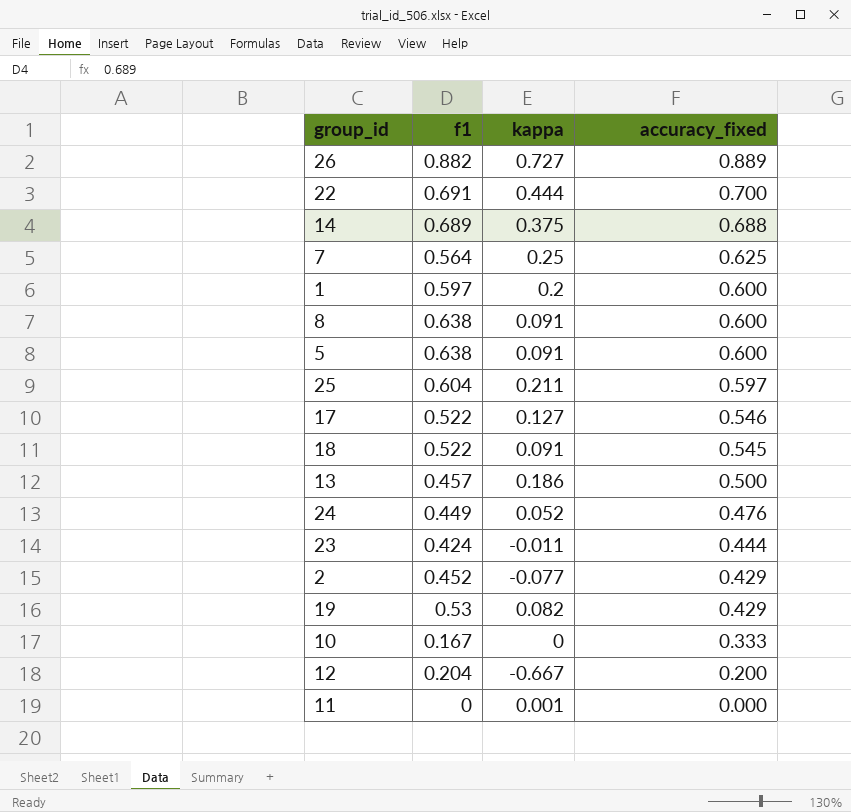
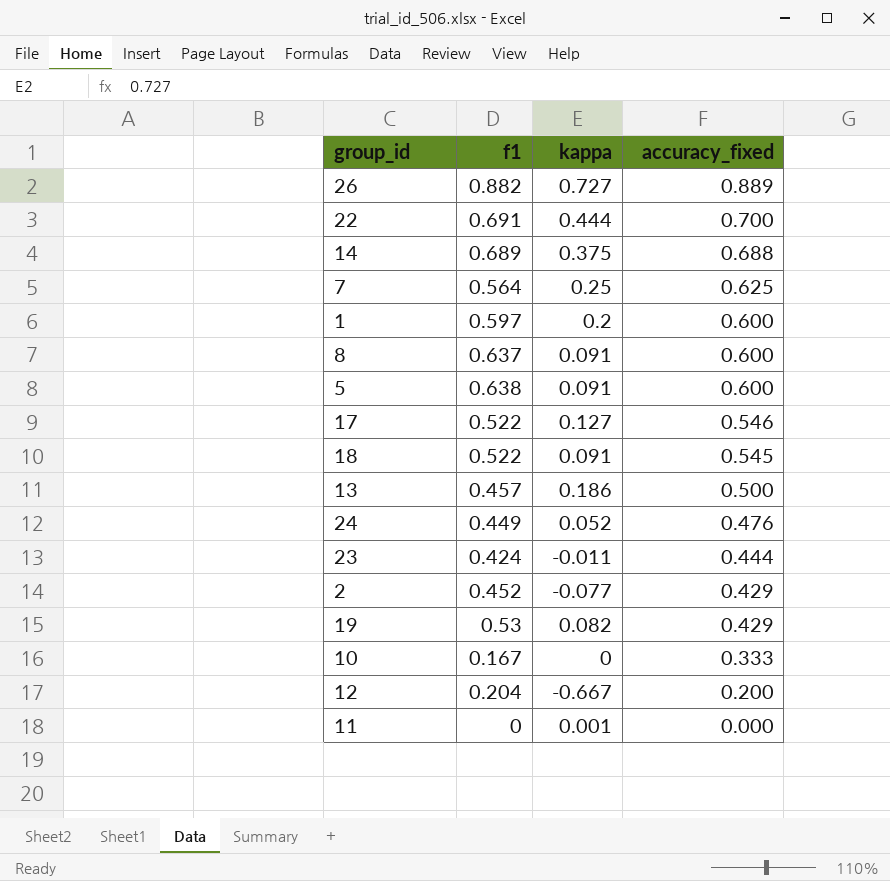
row 25: 0.604 | 0.211 | 0.597 -> none
8 | f1: 0.638 -> 0.637

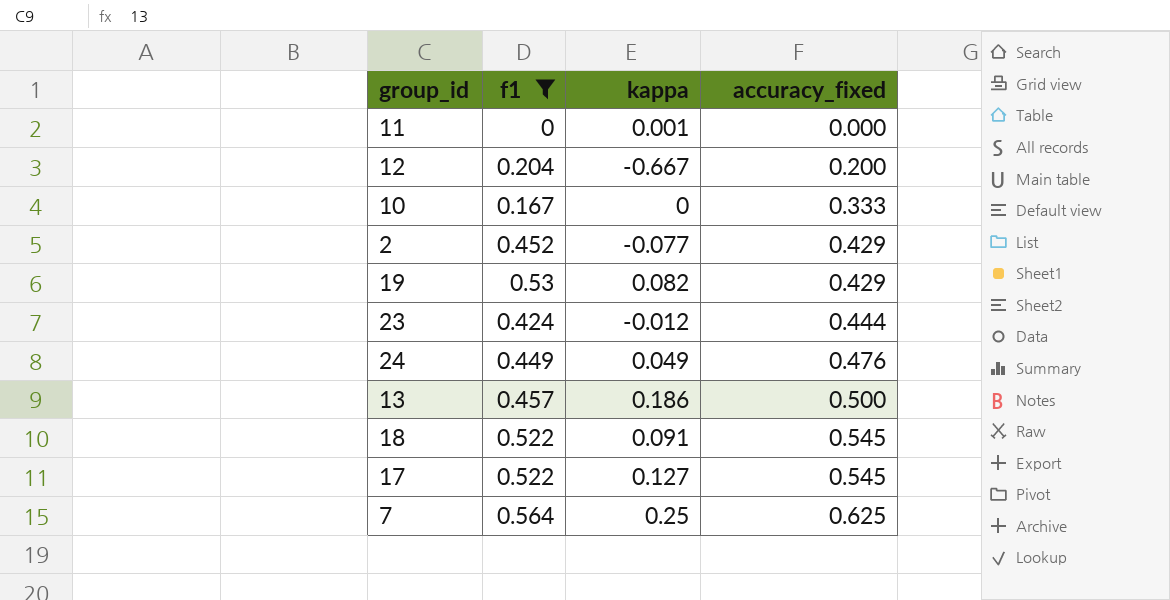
filter: none -> f1 <= 0.564
row order: accuracy_fixed descending -> accuracy_fixed ascending
23 | kappa: -0.011 -> -0.012
24 | kappa: 0.052 -> 0.049
17 | accuracy_fixed: 0.546 -> 0.545

